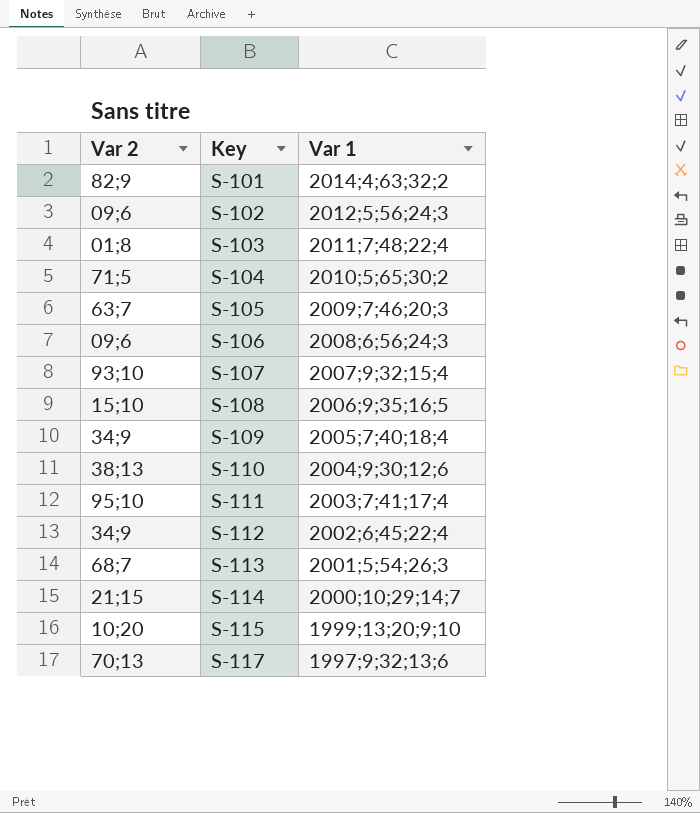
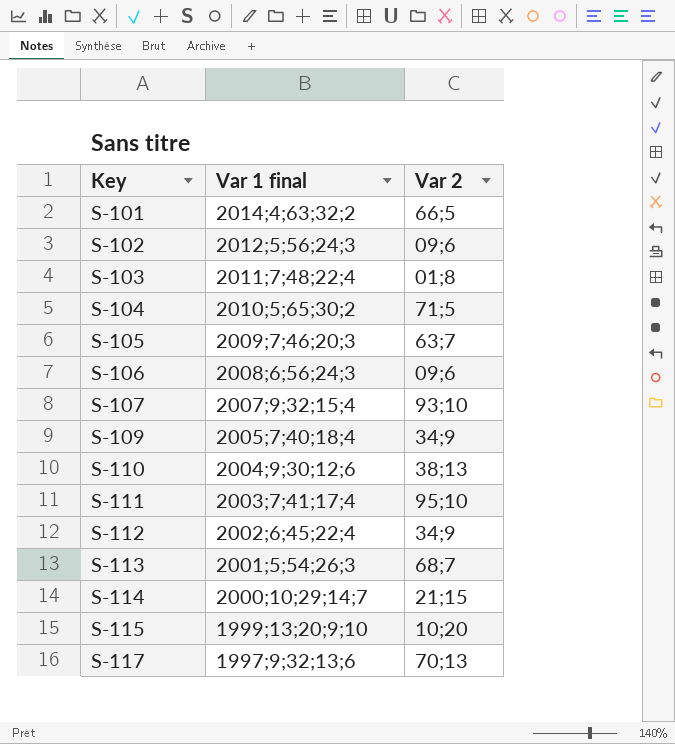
column name: Var 1 -> Var 1 final
column Var 2 | position: 1 -> 3
row S-108: 15;10 | 2006;9;35;16;5 -> none
S-101 | Var 2: 82;9 -> 66;5

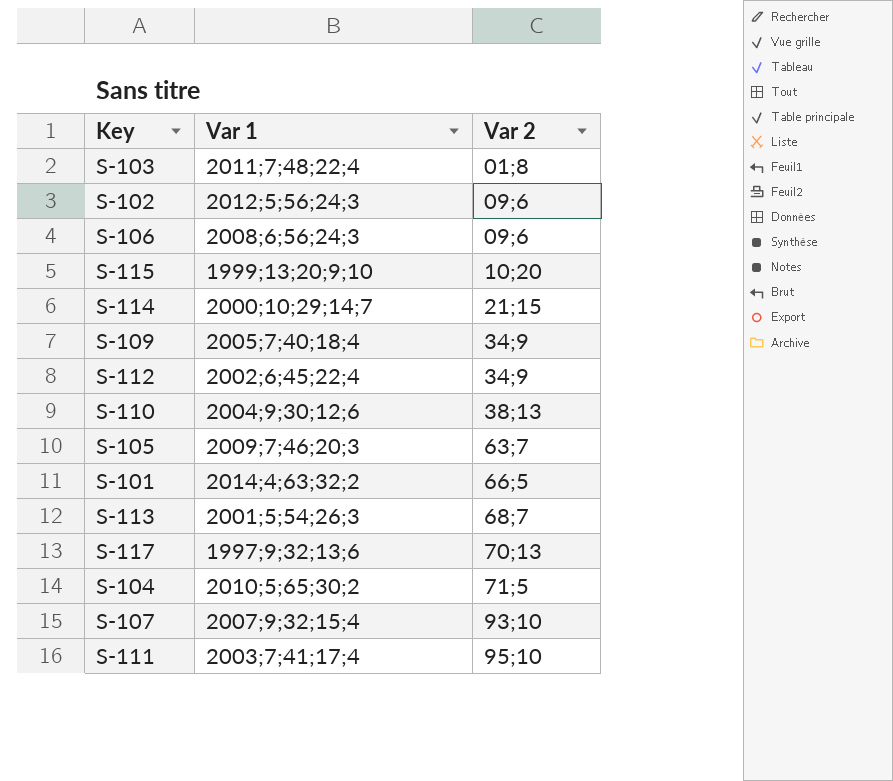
row order: Key ascending -> Var 2 ascending
column name: Var 1 final -> Var 1

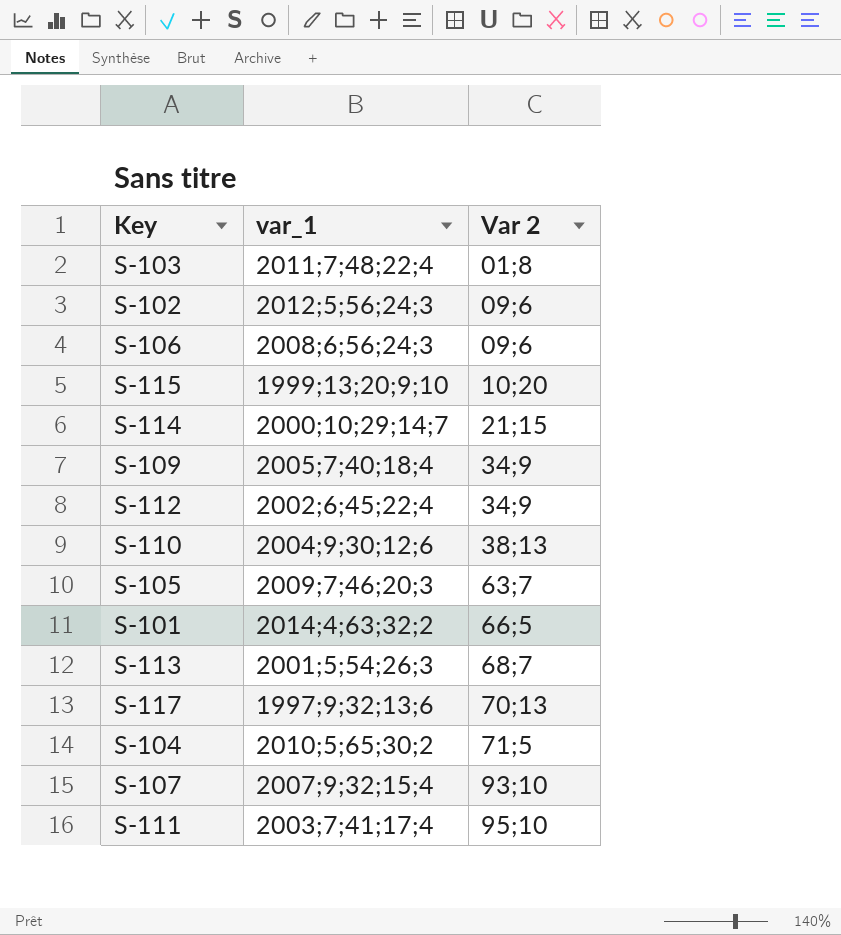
column name: Var 1 -> var_1

